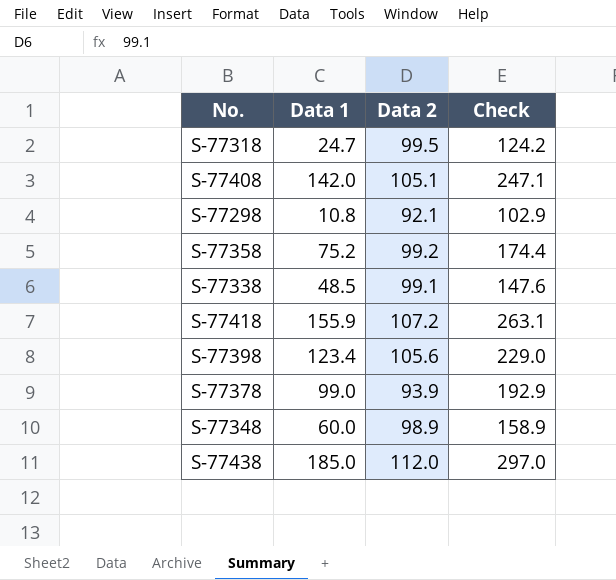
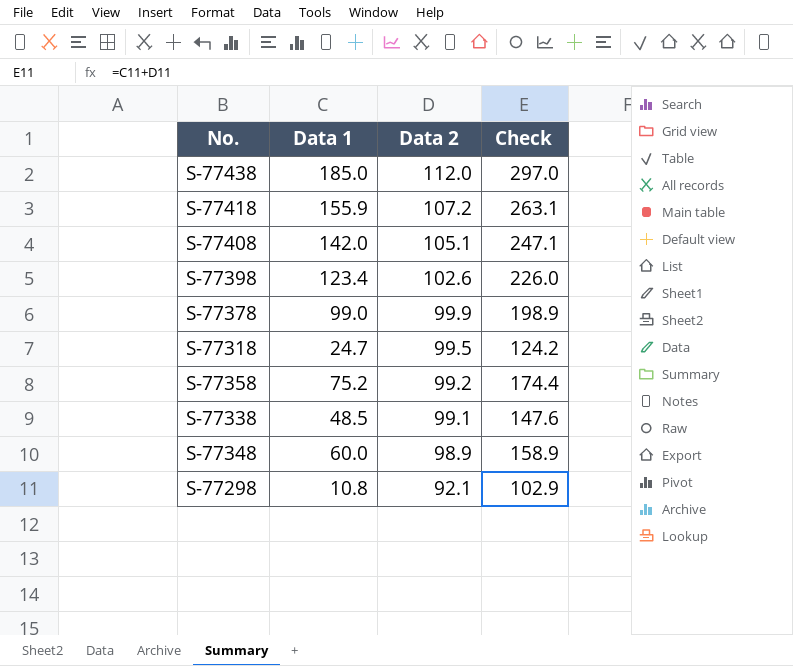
row order: none -> Data 2 descending
S-77398 | Data 2: 105.6 -> 102.6
S-77398 | Check: 229.0 -> 226.0
S-77378 | Data 2: 93.9 -> 99.9
S-77378 | Check: 192.9 -> 198.9

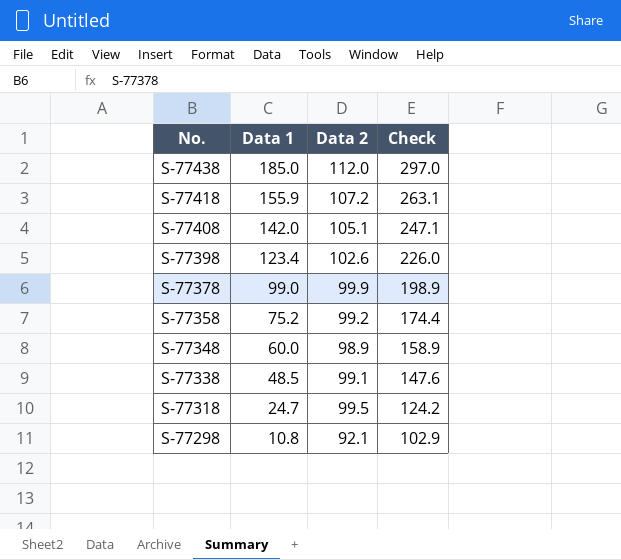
row order: Data 2 descending -> No. descending

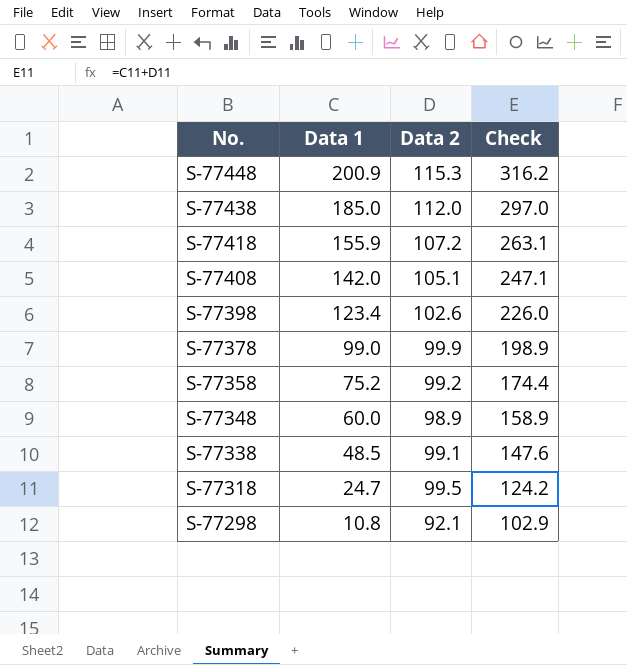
row S-77448: none -> 200.9 | 115.3 | 316.2

